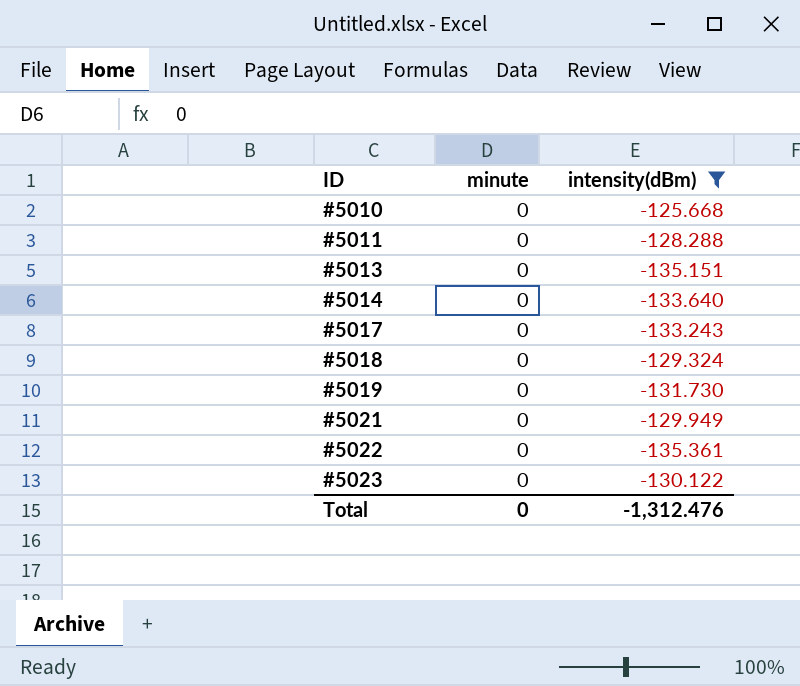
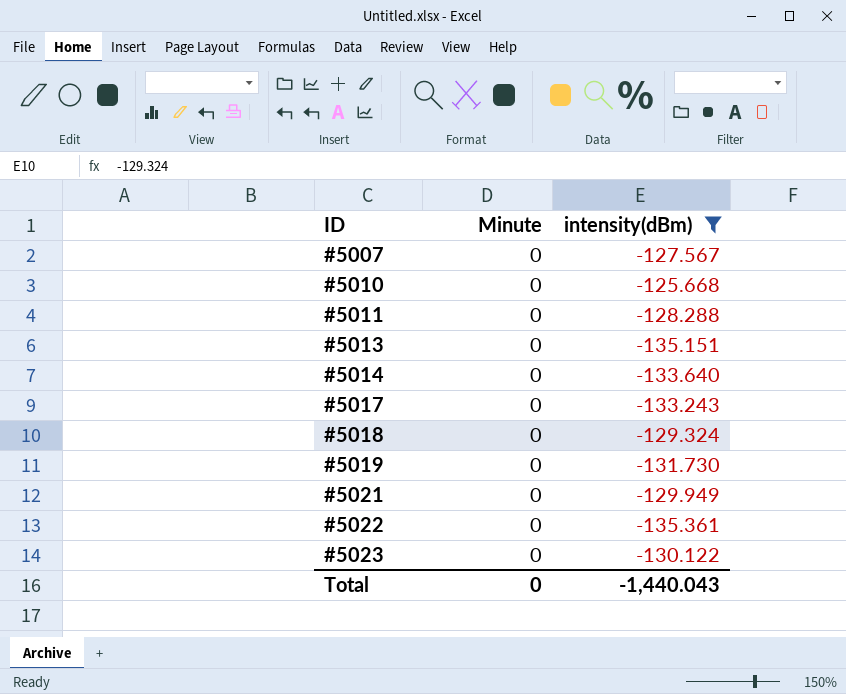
column name: minute -> Minute
row #5007: none -> 0 | -127.567
Total | intensity(dBm): -1,312.476 -> -1,440.043

